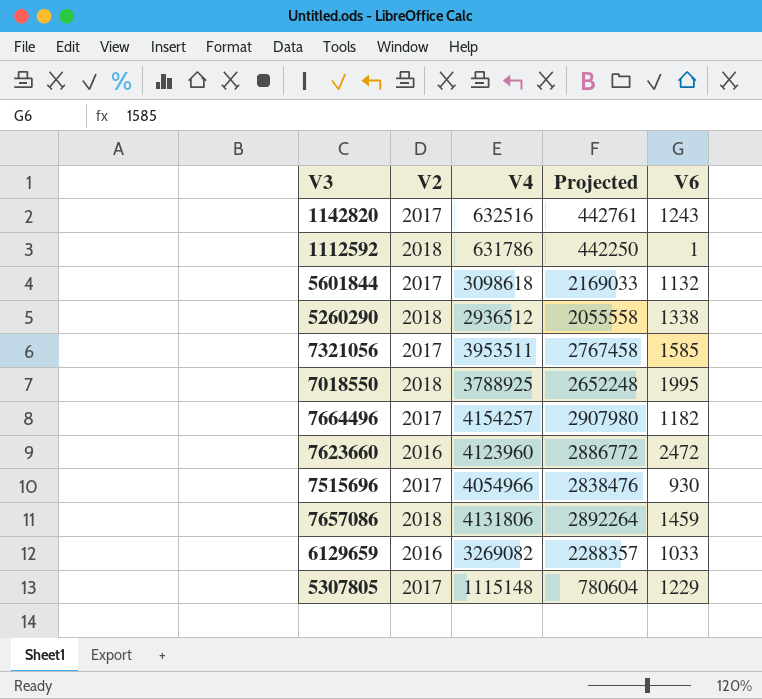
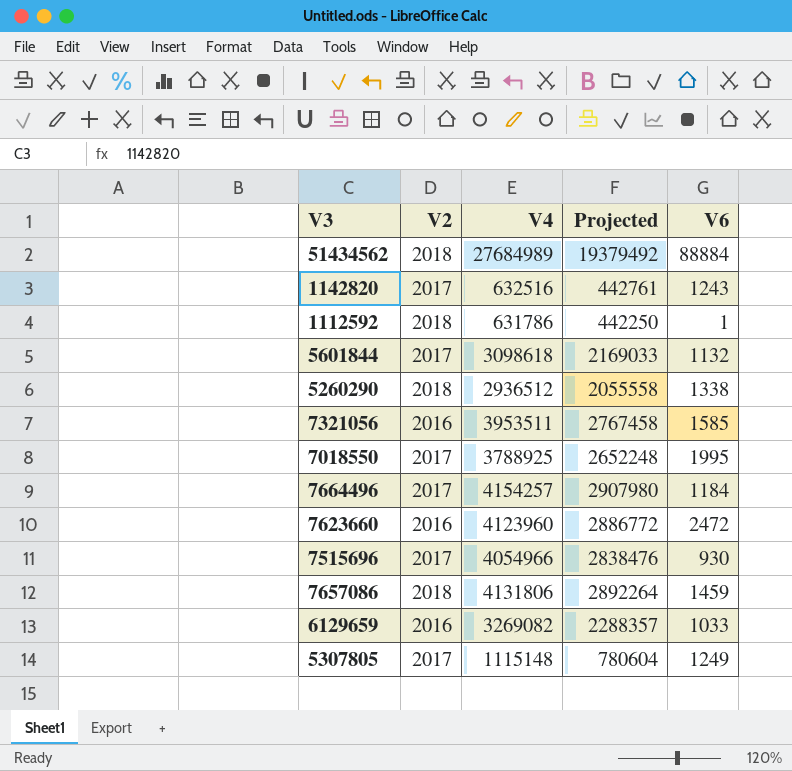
row 51434562: none -> 2018 | 27684989 | 19379492 | 88884
7321056 | V2: 2017 -> 2016
7018550 | V2: 2018 -> 2017
7664496 | V6: 1182 -> 1184
5307805 | V6: 1229 -> 1249

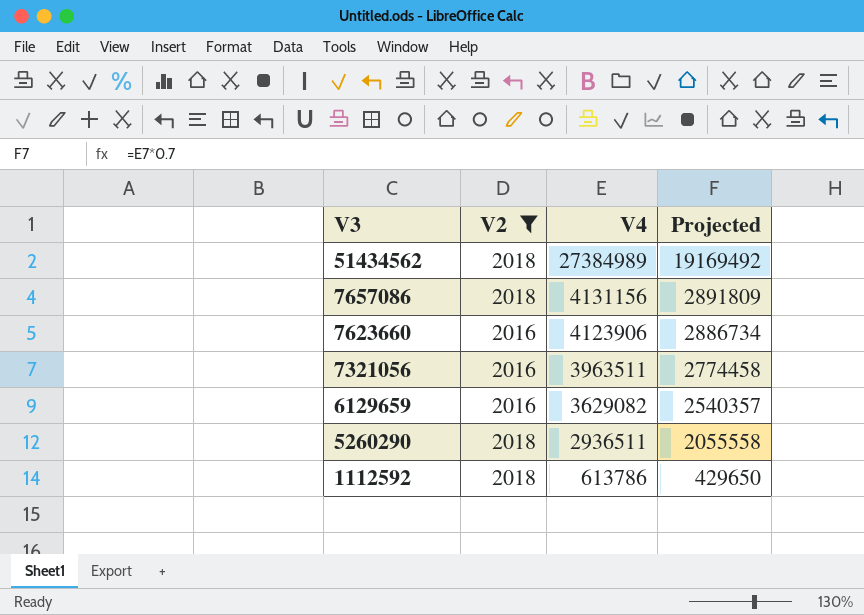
filter: none -> V2 != 2017
row order: none -> V3 descending
column V6 | position: 5 -> none
51434562 | V4: 27684989 -> 27384989
51434562 | Projected: 19379492 -> 19169492
7657086 | V4: 4131806 -> 4131156
7657086 | Projected: 2892264 -> 2891809
7623660 | V4: 4123960 -> 4123906
7623660 | Projected: 2886772 -> 2886734
7321056 | V4: 3953511 -> 3963511
7321056 | Projected: 2767458 -> 2774458
6129659 | V4: 3269082 -> 3629082
6129659 | Projected: 2288357 -> 2540357
5260290 | V4: 2936512 -> 2936511
1112592 | V4: 631786 -> 613786
1112592 | Projected: 442250 -> 429650

